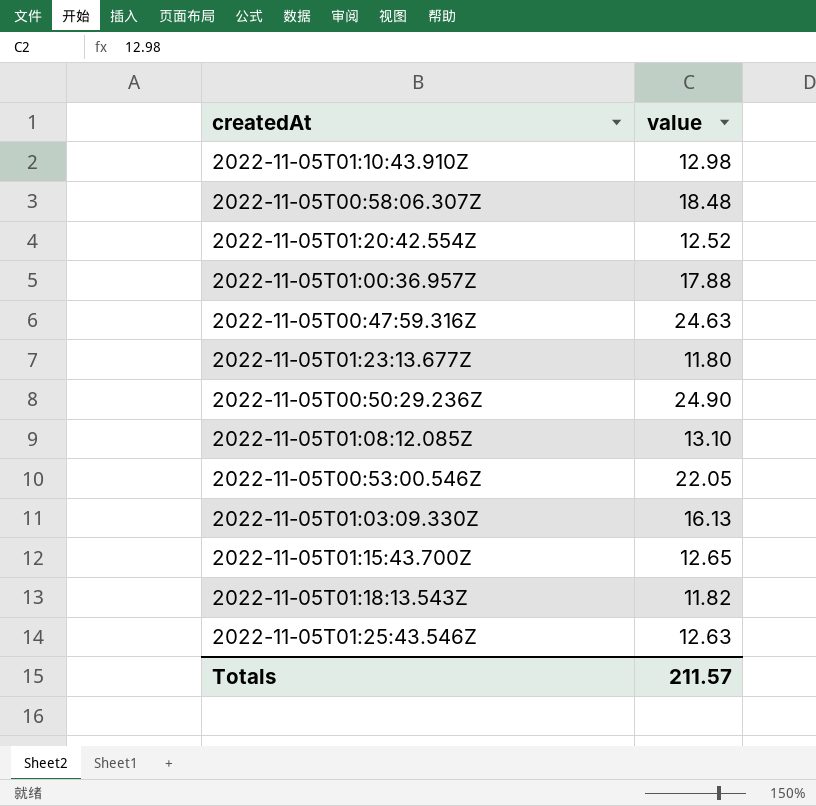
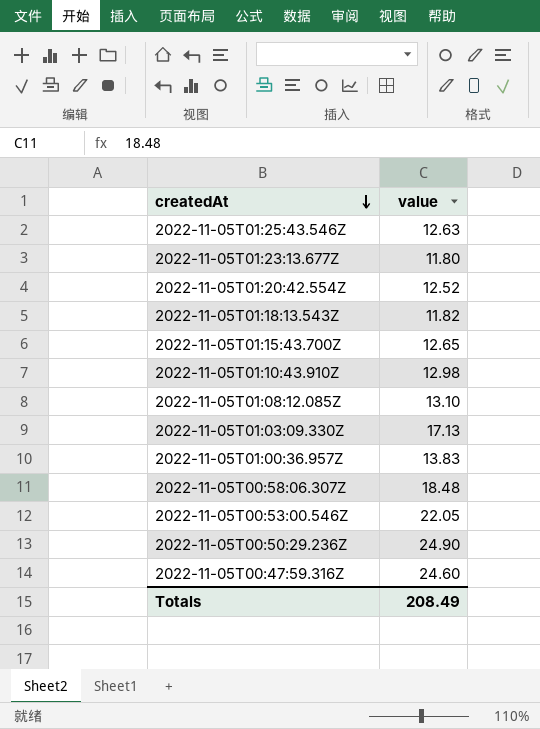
row order: none -> createdAt descending
2022-11-05T01:03:09.330Z | value: 16.13 -> 17.13
2022-11-05T01:00:36.957Z | value: 17.88 -> 13.83
2022-11-05T00:47:59.316Z | value: 24.63 -> 24.60
Totals | value: 211.57 -> 208.49

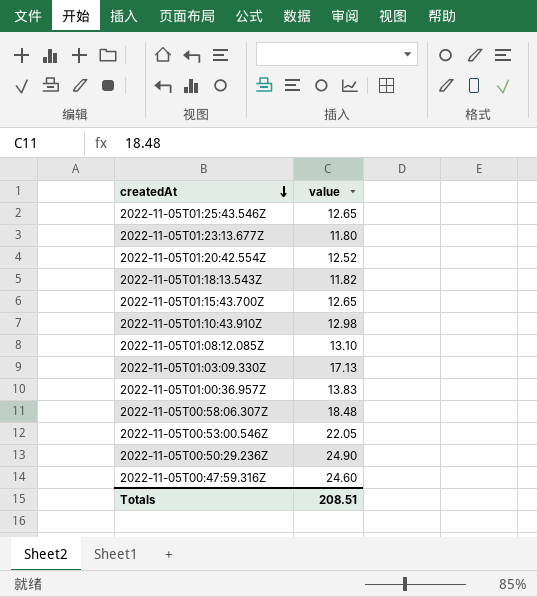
2022-11-05T01:25:43.546Z | value: 12.63 -> 12.65
Totals | value: 208.49 -> 208.51

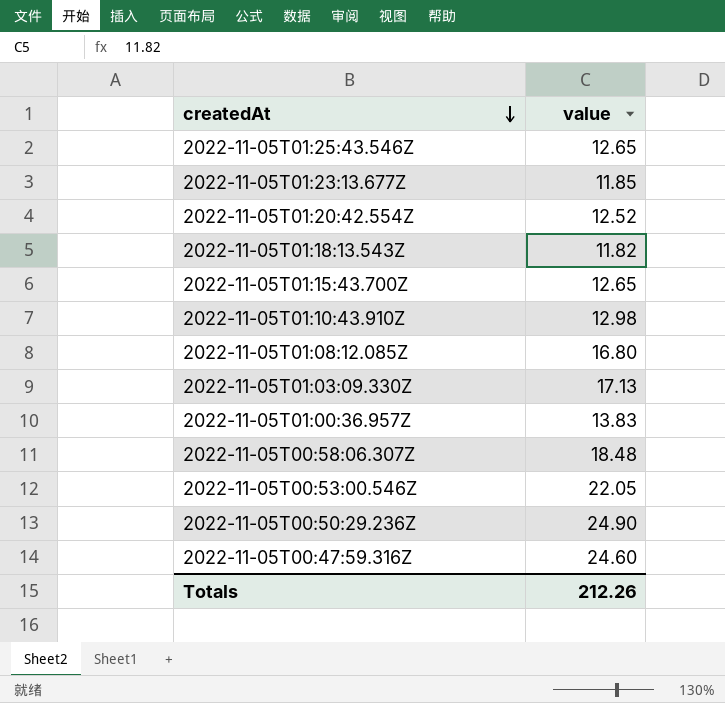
2022-11-05T01:23:13.677Z | value: 11.80 -> 11.85
2022-11-05T01:08:12.085Z | value: 13.10 -> 16.80
Totals | value: 208.51 -> 212.26

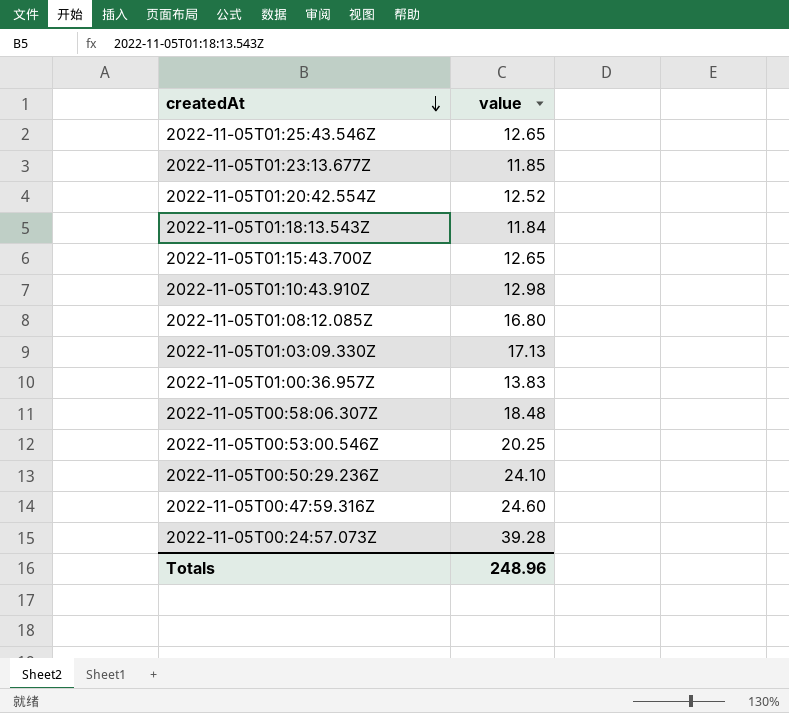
2022-11-05T01:18:13.543Z | value: 11.82 -> 11.84
2022-11-05T00:53:00.546Z | value: 22.05 -> 20.25
2022-11-05T00:50:29.236Z | value: 24.90 -> 24.10
row 2022-11-05T00:24:57.073Z: none -> 39.28
Totals | value: 212.26 -> 248.96

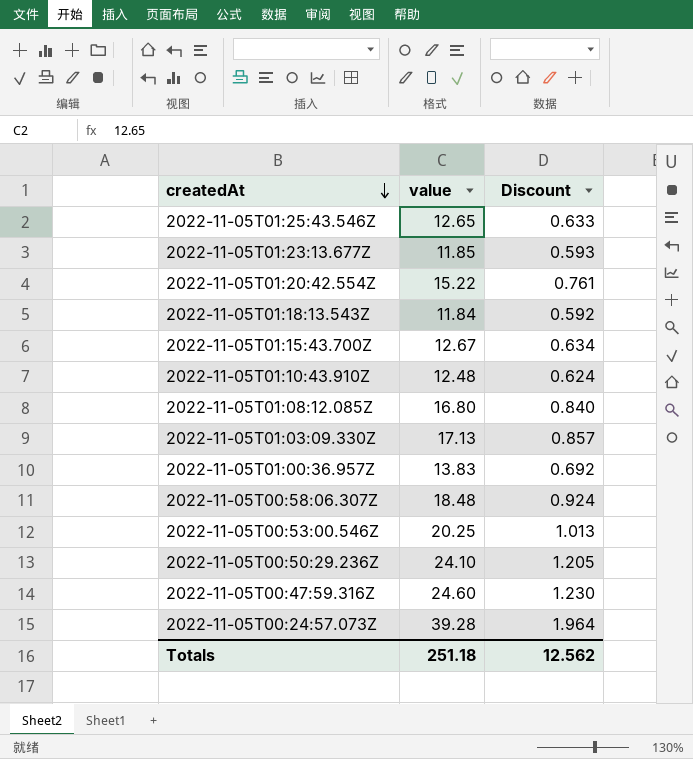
column Discount | formula: none -> [value] * 0.05
2022-11-05T01:20:42.554Z | value: 12.52 -> 15.22
2022-11-05T01:15:43.700Z | value: 12.65 -> 12.67
2022-11-05T01:10:43.910Z | value: 12.98 -> 12.48
Totals | value: 248.96 -> 251.18

